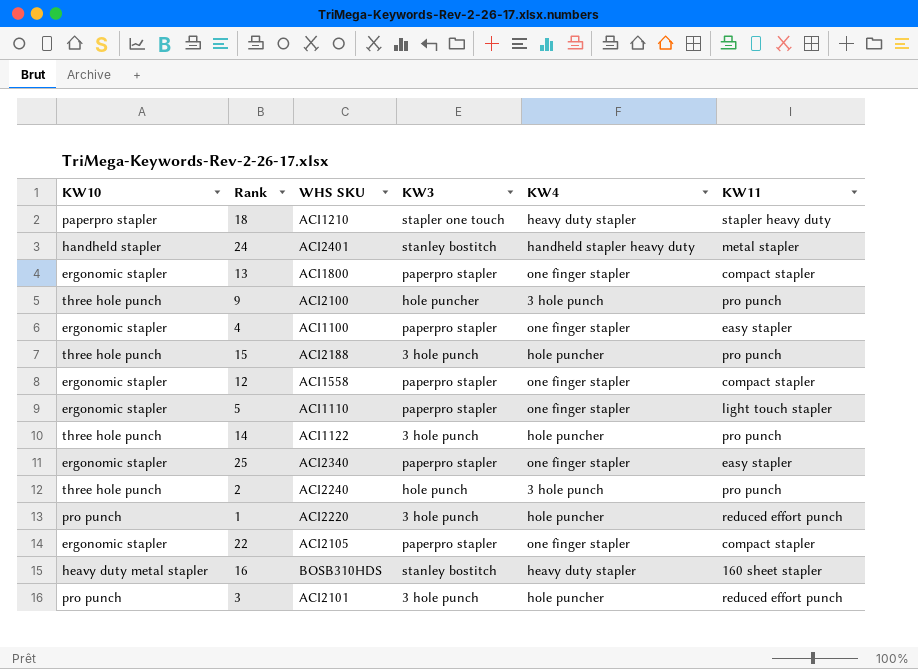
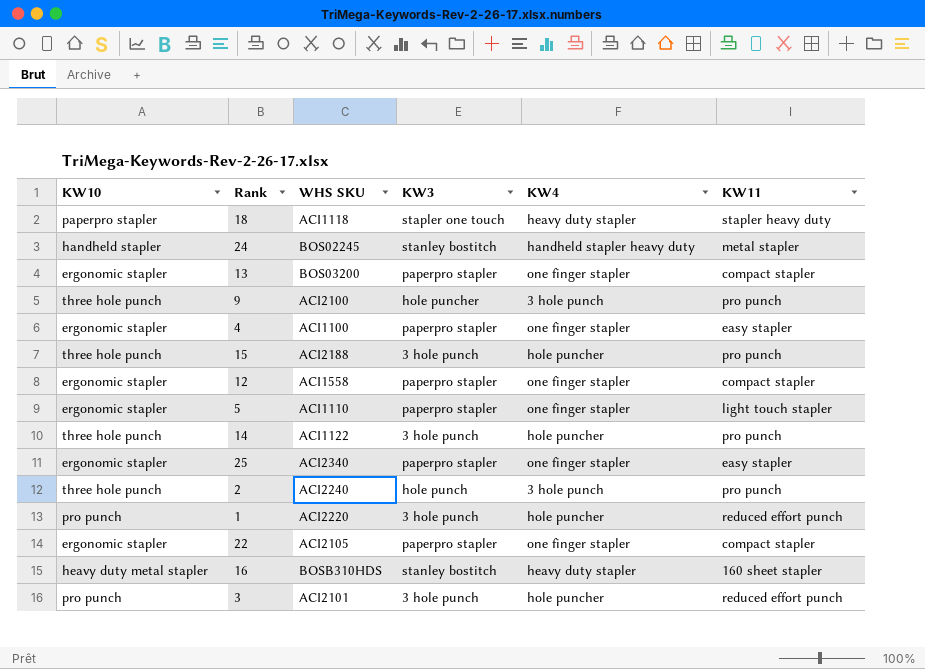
18 | WHS SKU: ACI1210 -> ACI1118
24 | WHS SKU: ACI2401 -> BOS02245
13 | WHS SKU: ACI1800 -> BOS03200

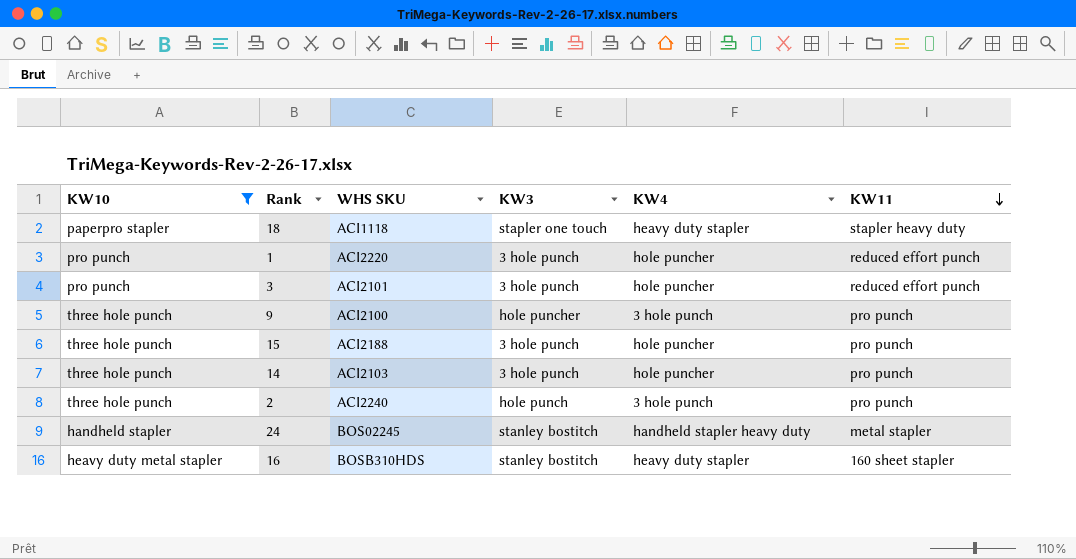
filter: none -> KW10 != ergonomic stapler
row order: none -> KW11 descending
14 | WHS SKU: ACI1122 -> ACI2103

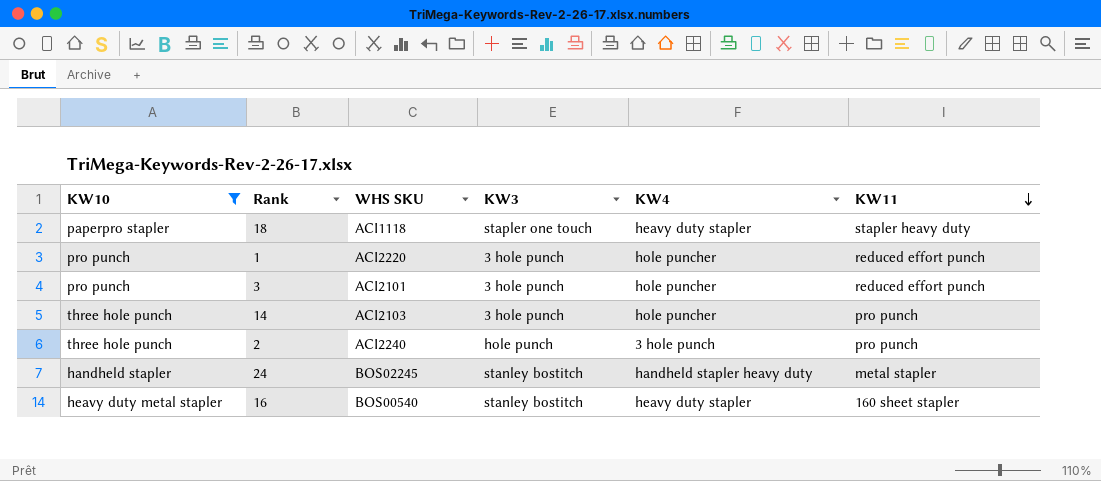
row 9: three hole punch | ACI2100 | hole puncher | 3 hole punch | pro punch -> none
row 15: three hole punch | ACI2188 | 3 hole punch | hole puncher | pro punch -> none
16 | WHS SKU: BOSB310HDS -> BOS00540

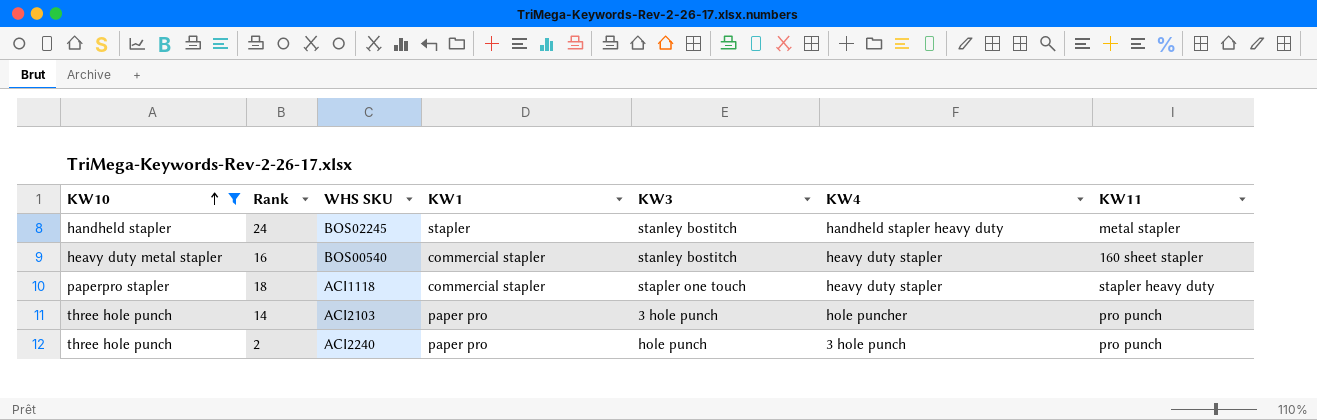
row order: KW11 descending -> KW10 ascending
column KW1 | position: none -> 4
row 1: pro punch | ACI2220 | 3 hole punch | hole puncher | reduced effort punch -> none
row 3: pro punch | ACI2101 | 3 hole punch | hole puncher | reduced effort punch -> none

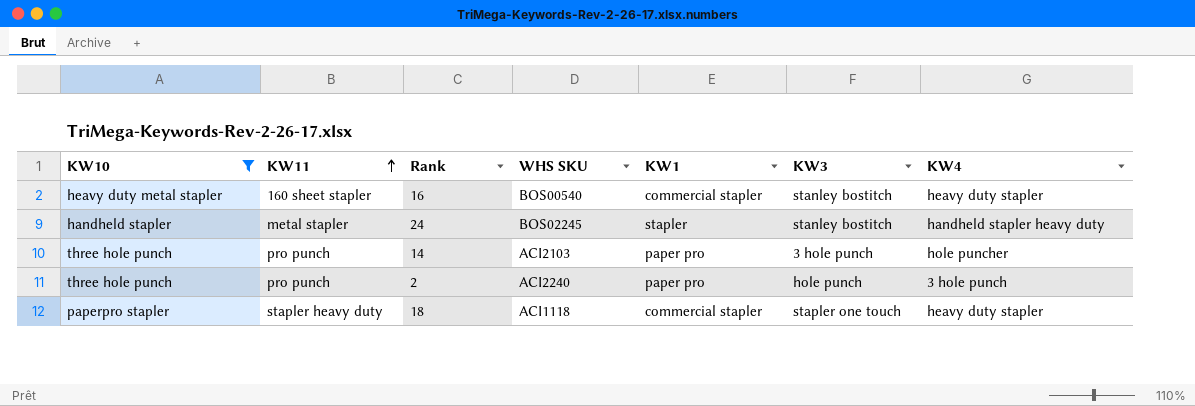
row order: KW10 ascending -> KW11 ascending
column KW11 | position: 7 -> 2

